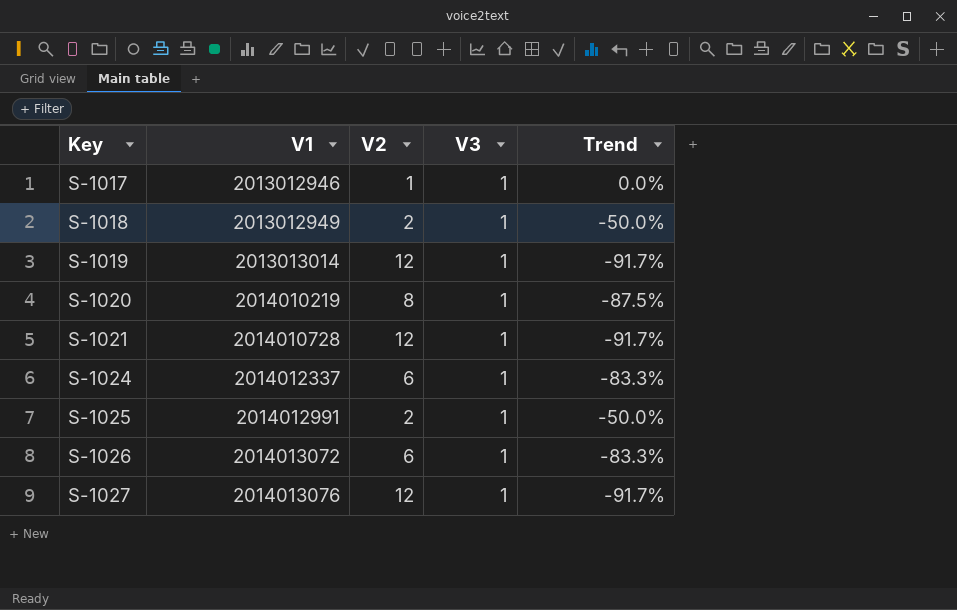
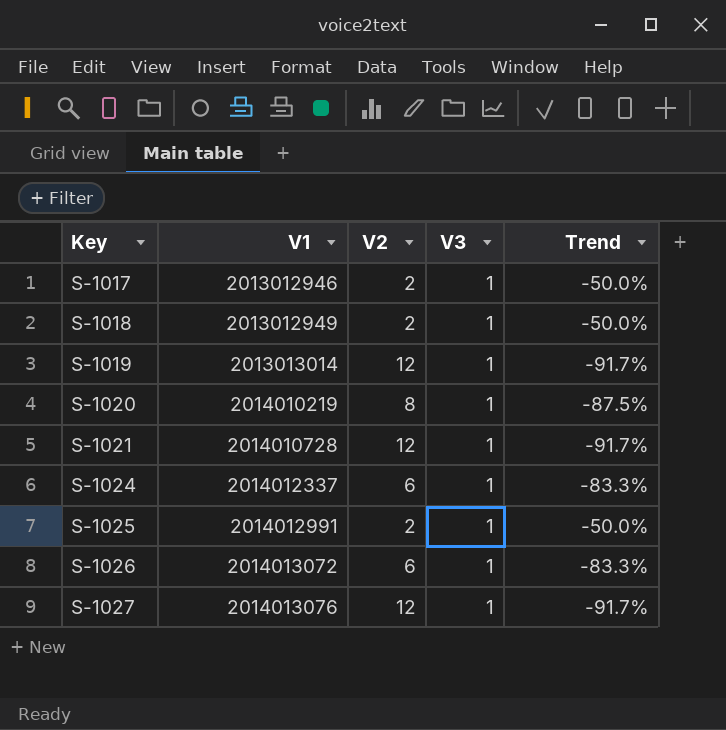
S-1017 | V2: 1 -> 2
S-1017 | Trend: 0.0% -> -50.0%

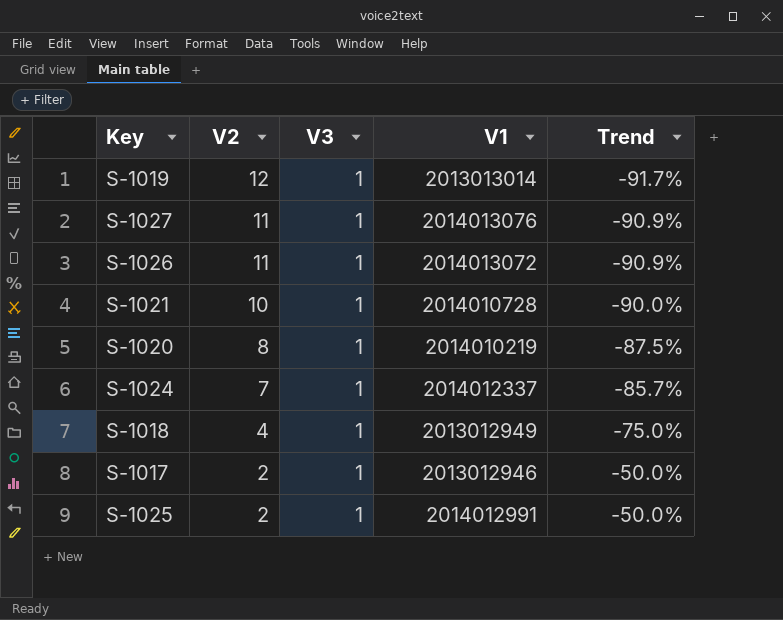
row order: Key ascending -> V2 descending
column V1 | position: 2 -> 4
S-1027 | V2: 12 -> 11
S-1027 | Trend: -91.7% -> -90.9%
S-1026 | V2: 6 -> 11
S-1026 | Trend: -83.3% -> -90.9%
S-1021 | V2: 12 -> 10
S-1021 | Trend: -91.7% -> -90.0%
S-1024 | V2: 6 -> 7
S-1024 | Trend: -83.3% -> -85.7%
S-1018 | V2: 2 -> 4
S-1018 | Trend: -50.0% -> -75.0%

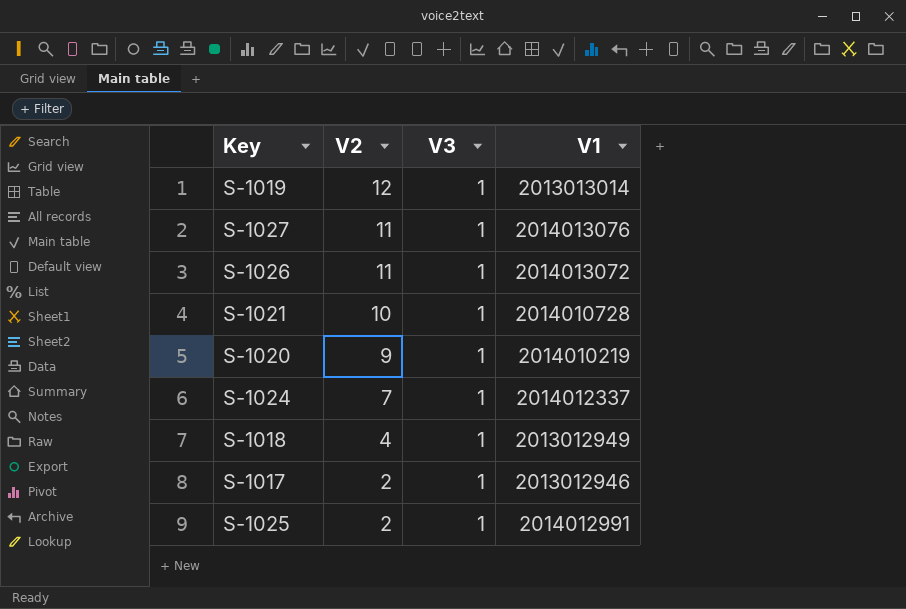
column Trend | formula: ([V3] - [V2]) / [V2] -> none
S-1020 | V2: 8 -> 9

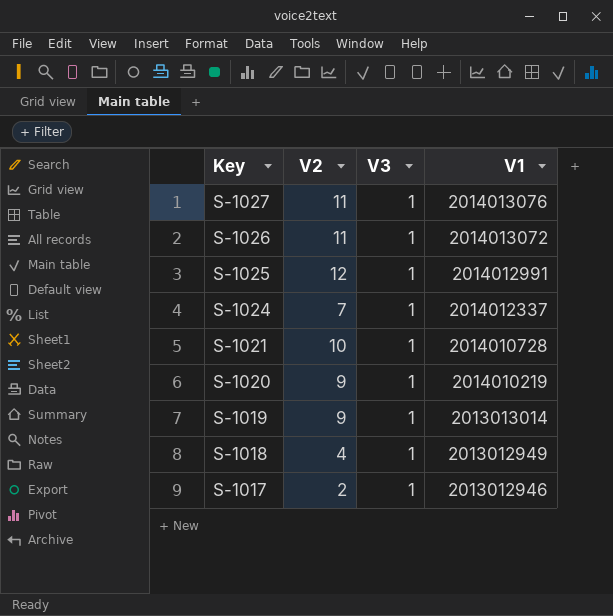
row order: V2 descending -> Key descending
S-1025 | V2: 2 -> 12
S-1019 | V2: 12 -> 9

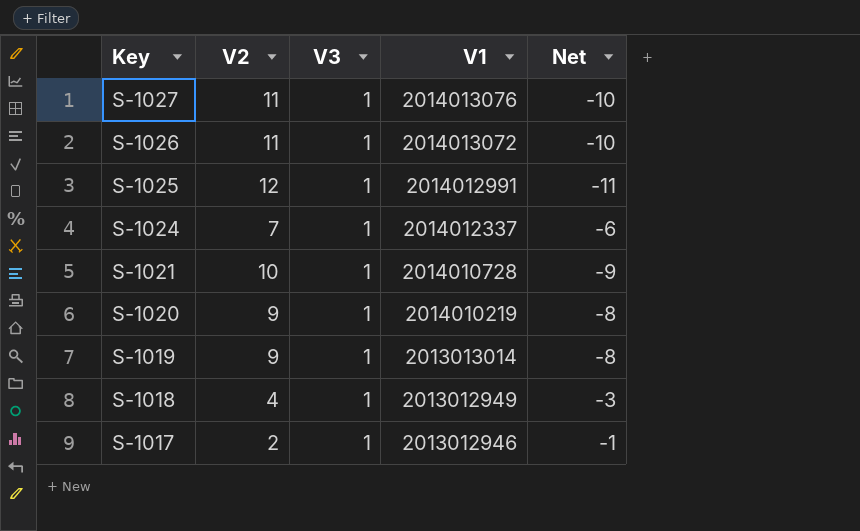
column Net | formula: none -> [V3] - [V2]

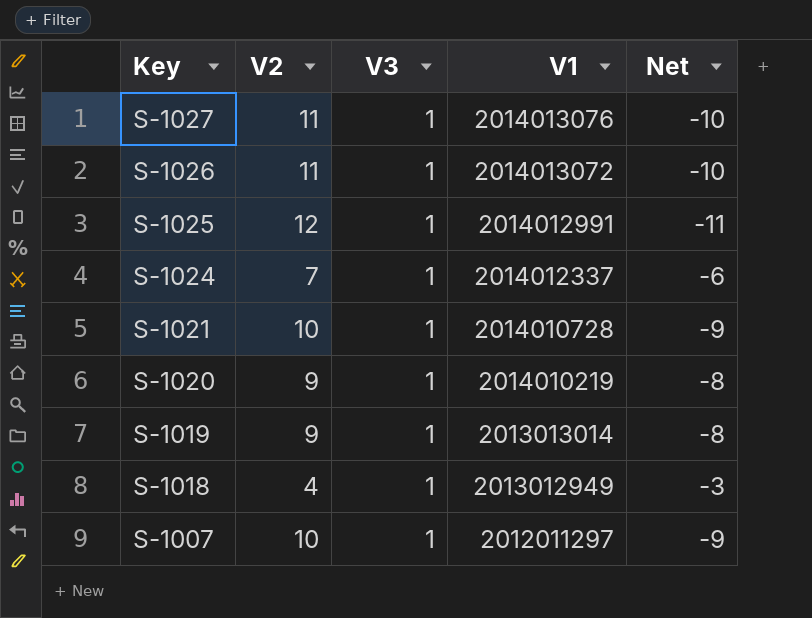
row S-1017: 2 | 1 | 2013012946 | -1 -> none
row S-1007: none -> 10 | 1 | 2012011297 | -9

